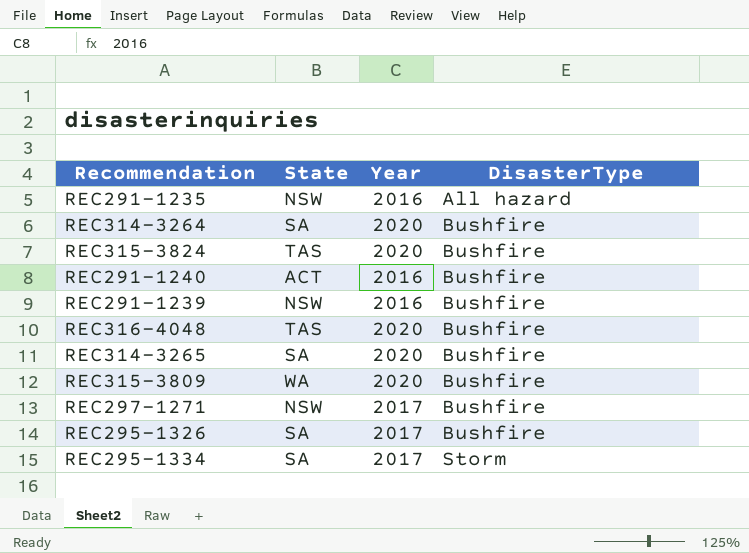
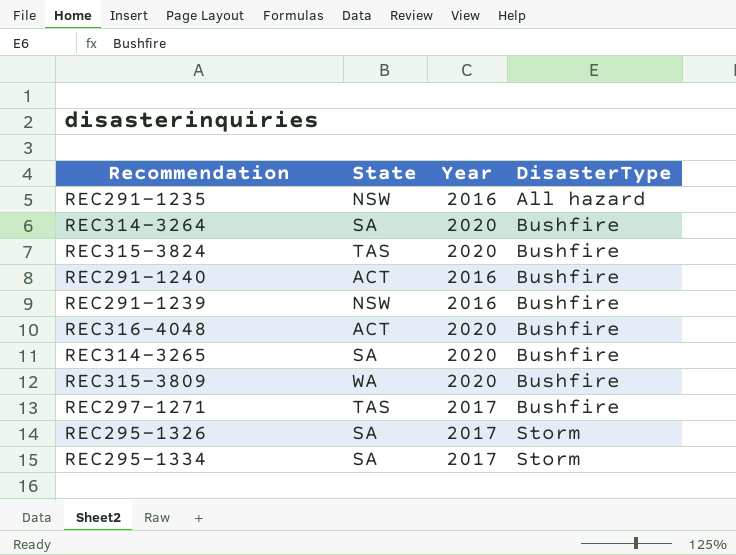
REC316-4048 | State: TAS -> ACT
REC297-1271 | State: NSW -> TAS
REC295-1326 | DisasterType: Bushfire -> Storm

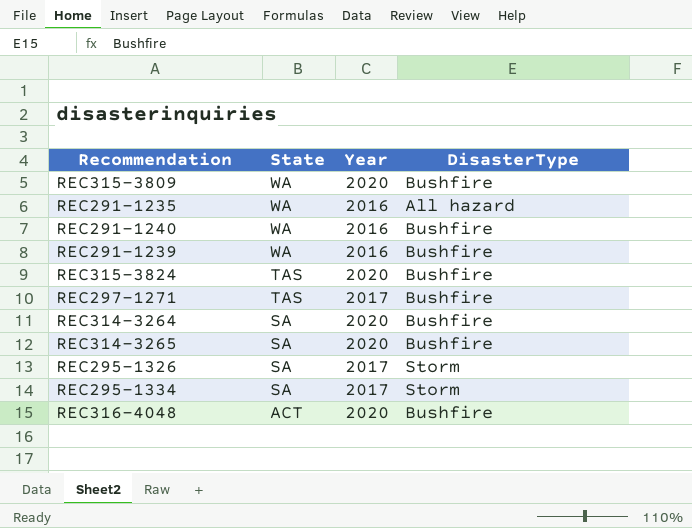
row order: DisasterType ascending -> State descending
REC291-1235 | State: NSW -> WA
REC291-1240 | State: ACT -> WA
REC291-1239 | State: NSW -> WA

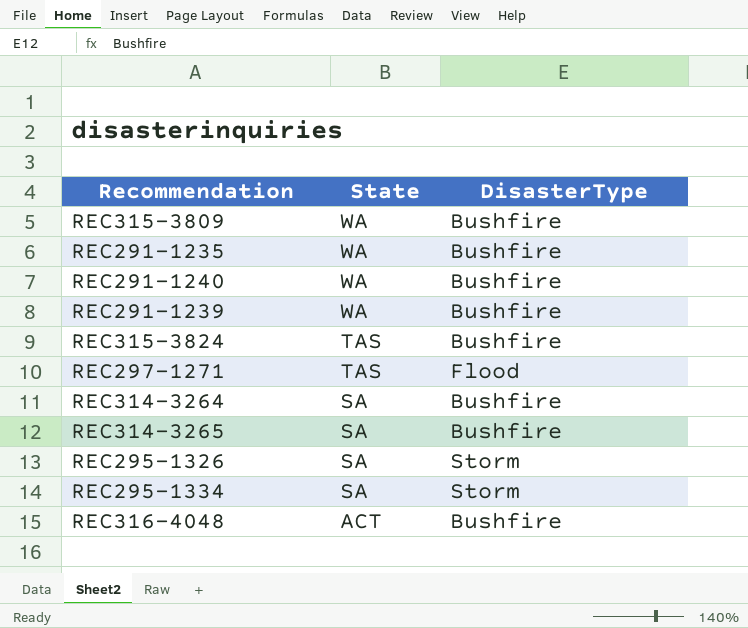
column Year | position: 3 -> none
REC291-1235 | DisasterType: All hazard -> Bushfire
REC297-1271 | DisasterType: Bushfire -> Flood

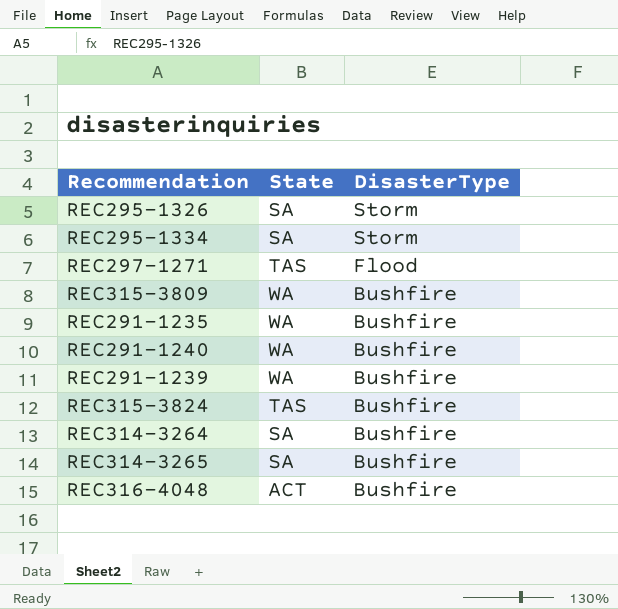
row order: State descending -> DisasterType descending

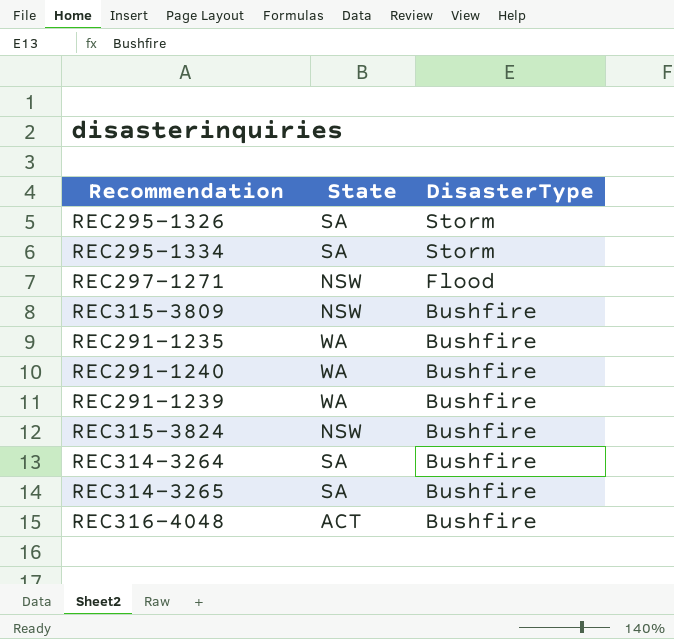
REC297-1271 | State: TAS -> NSW
REC315-3809 | State: WA -> NSW
REC315-3824 | State: TAS -> NSW

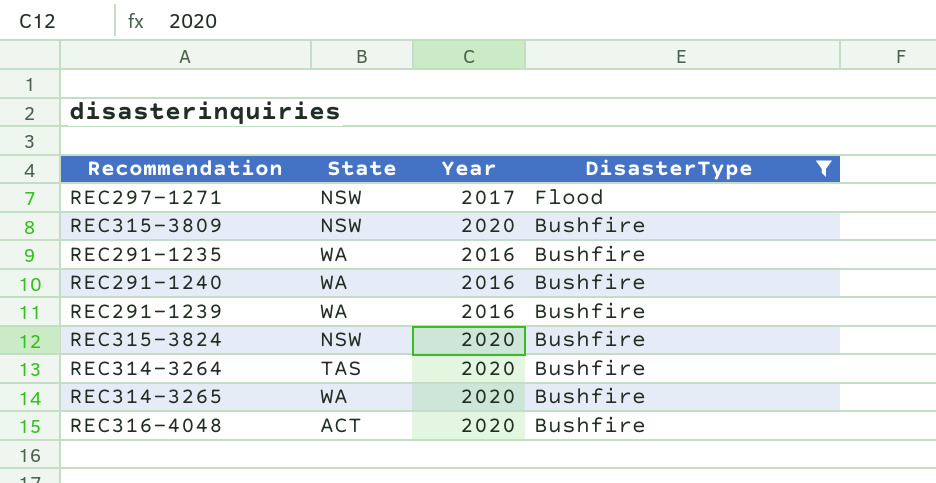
filter: none -> DisasterType != Storm
column Year | position: none -> 3
REC314-3264 | State: SA -> TAS
REC314-3265 | State: SA -> WA

